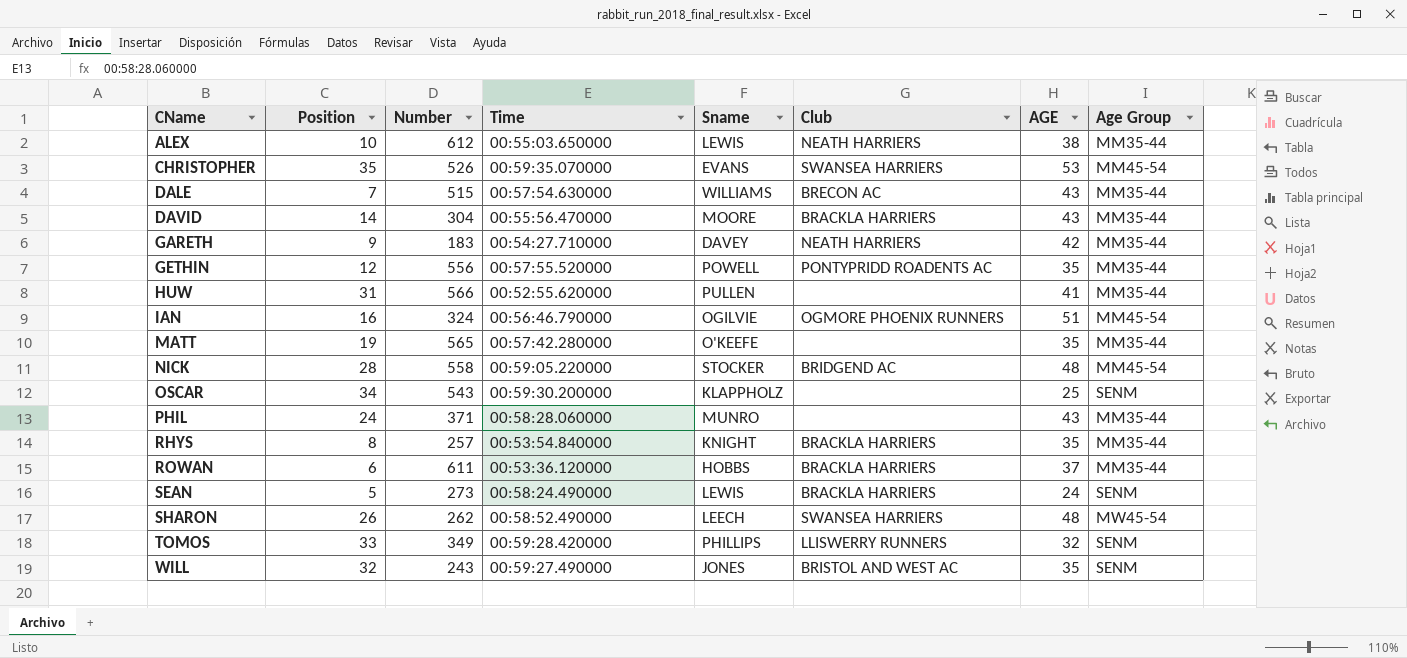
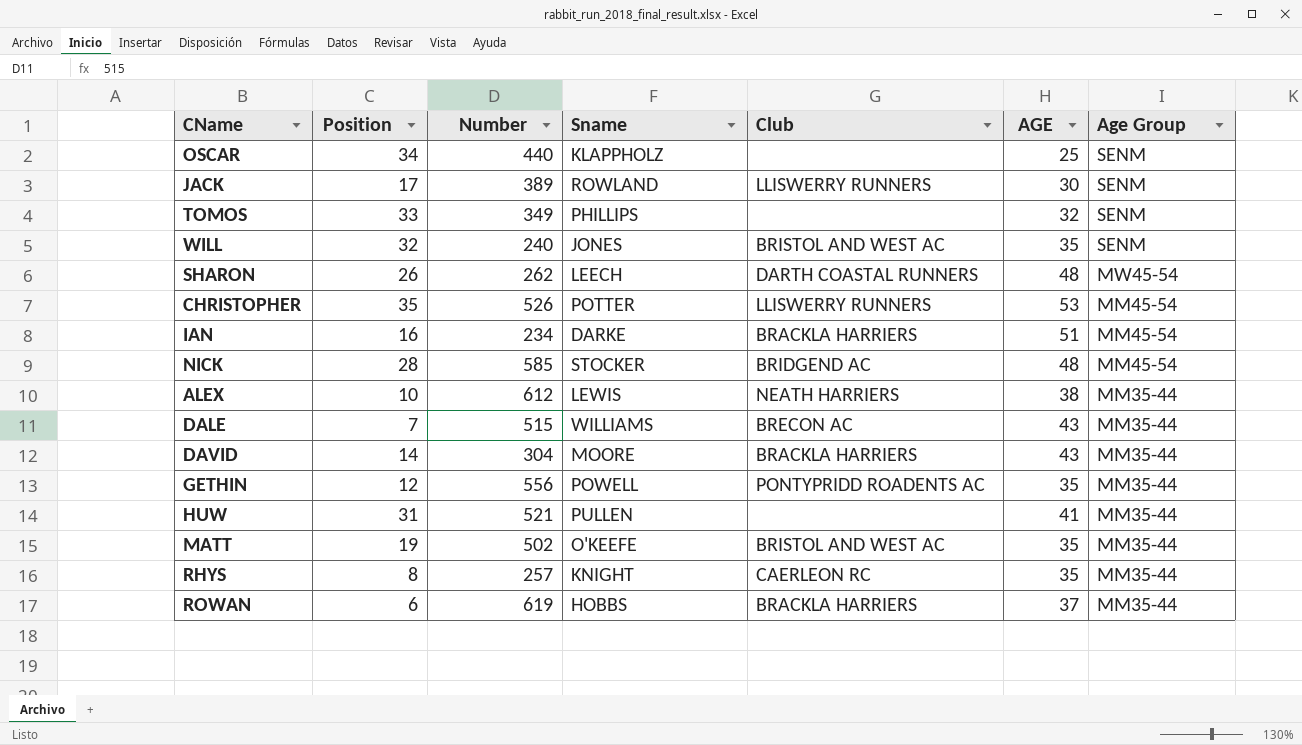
row order: CName ascending -> Age Group descending
column Time | position: 4 -> none
row GARETH: 9 | 183 | 00:54:27.710000 | DAVEY | NEATH HARRIERS | 42 | MM35-44 -> none
row PHIL: 24 | 371 | 00:58:28.060000 | MUNRO | none | 43 | MM35-44 -> none
row SEAN: 5 | 273 | 00:58:24.490000 | LEWIS | BRACKLA HARRIERS | 24 | SENM -> none
OSCAR | Number: 543 -> 440
row JACK: none -> 17 | 389 | ROWLAND | LLISWERRY RUNNERS | 30 | SENM
TOMOS | Club: LLISWERRY RUNNERS -> none
WILL | Number: 243 -> 240
SHARON | Club: SWANSEA HARRIERS -> DARTH COASTAL RUNNERS
CHRISTOPHER | Sname: EVANS -> POTTER
CHRISTOPHER | Club: SWANSEA HARRIERS -> LLISWERRY RUNNERS
IAN | Number: 324 -> 234
IAN | Sname: OGILVIE -> DARKE
IAN | Club: OGMORE PHOENIX RUNNERS -> BRACKLA HARRIERS
NICK | Number: 558 -> 585
HUW | Number: 566 -> 521
MATT | Number: 565 -> 502
MATT | Club: none -> BRISTOL AND WEST AC
RHYS | Club: BRACKLA HARRIERS -> CAERLEON RC
ROWAN | Number: 611 -> 619

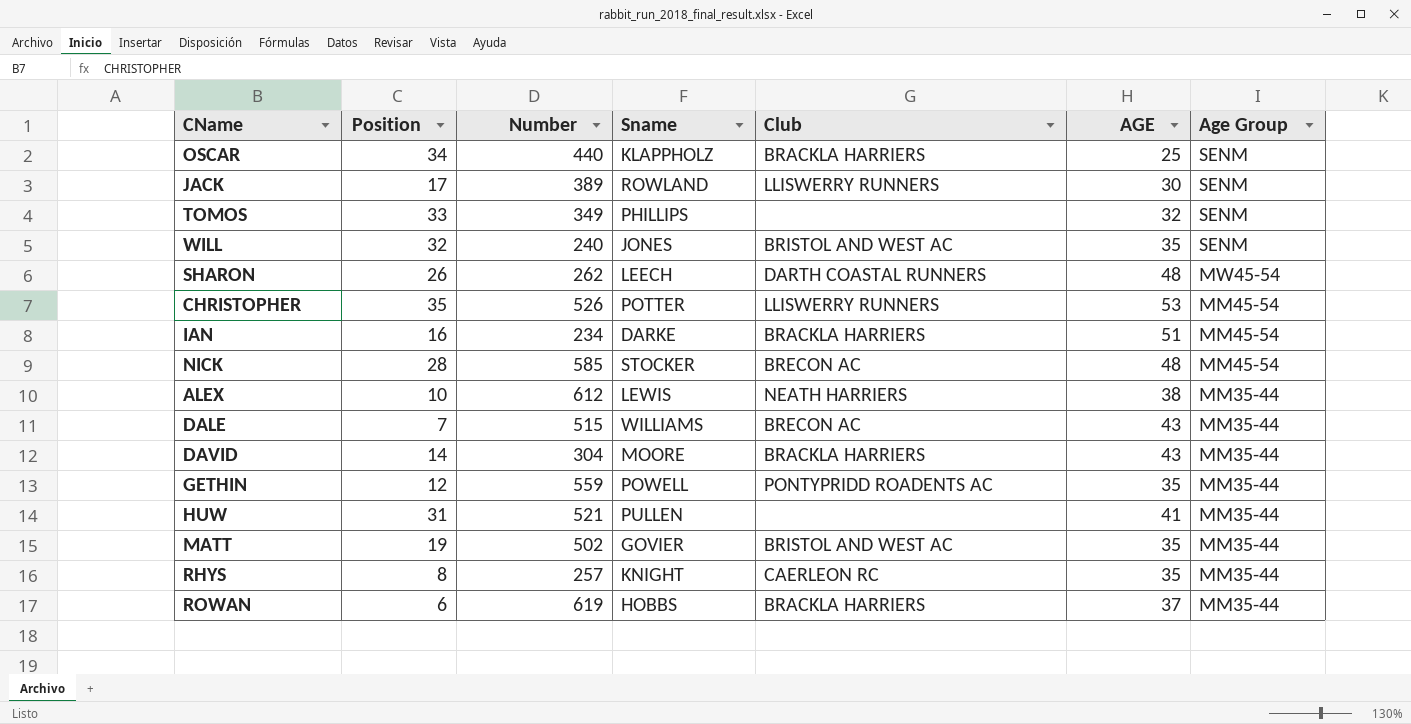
OSCAR | Club: none -> BRACKLA HARRIERS
NICK | Club: BRIDGEND AC -> BRECON AC
GETHIN | Number: 556 -> 559
MATT | Sname: O'KEEFE -> GOVIER

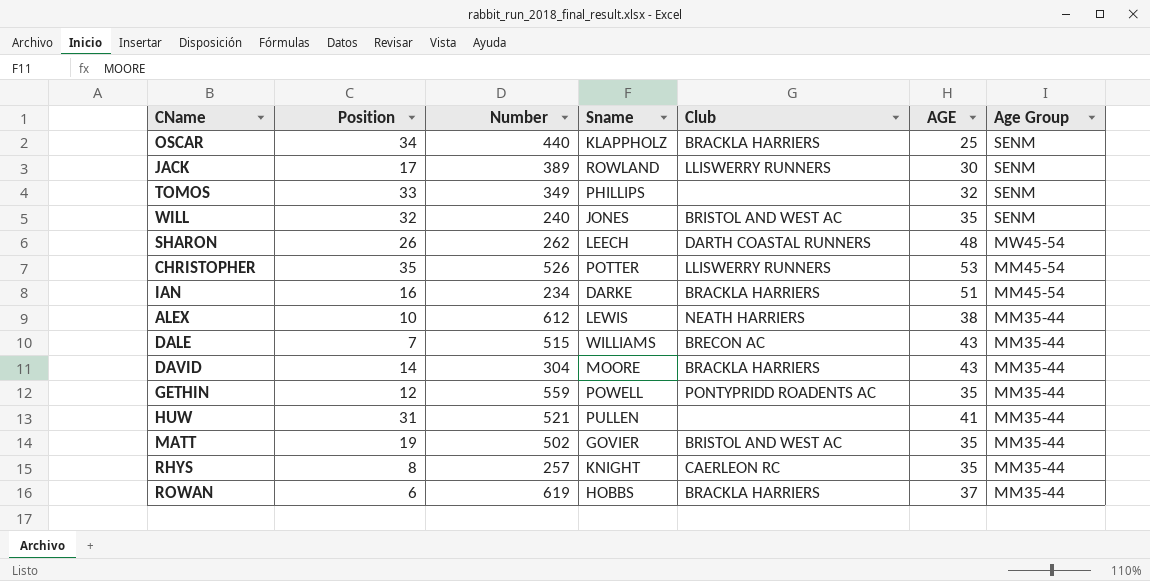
row NICK: 28 | 585 | STOCKER | BRECON AC | 48 | MM45-54 -> none

